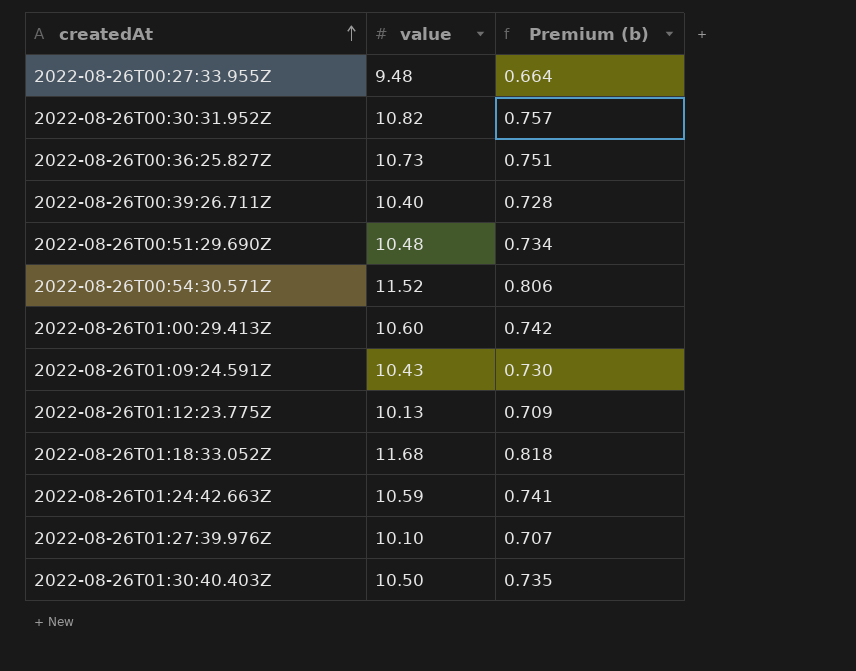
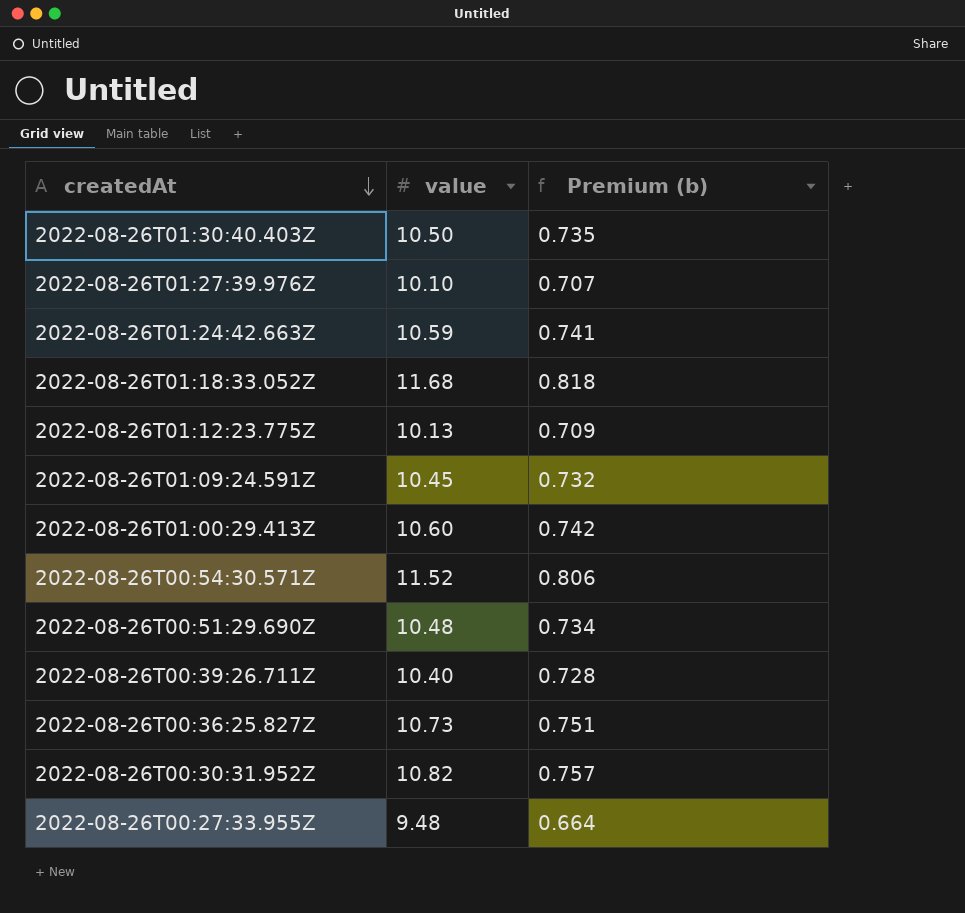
row order: createdAt ascending -> createdAt descending
2022-08-26T01:09:24.591Z | value: 10.43 -> 10.45
2022-08-26T01:09:24.591Z | Premium (b): 0.730 -> 0.732

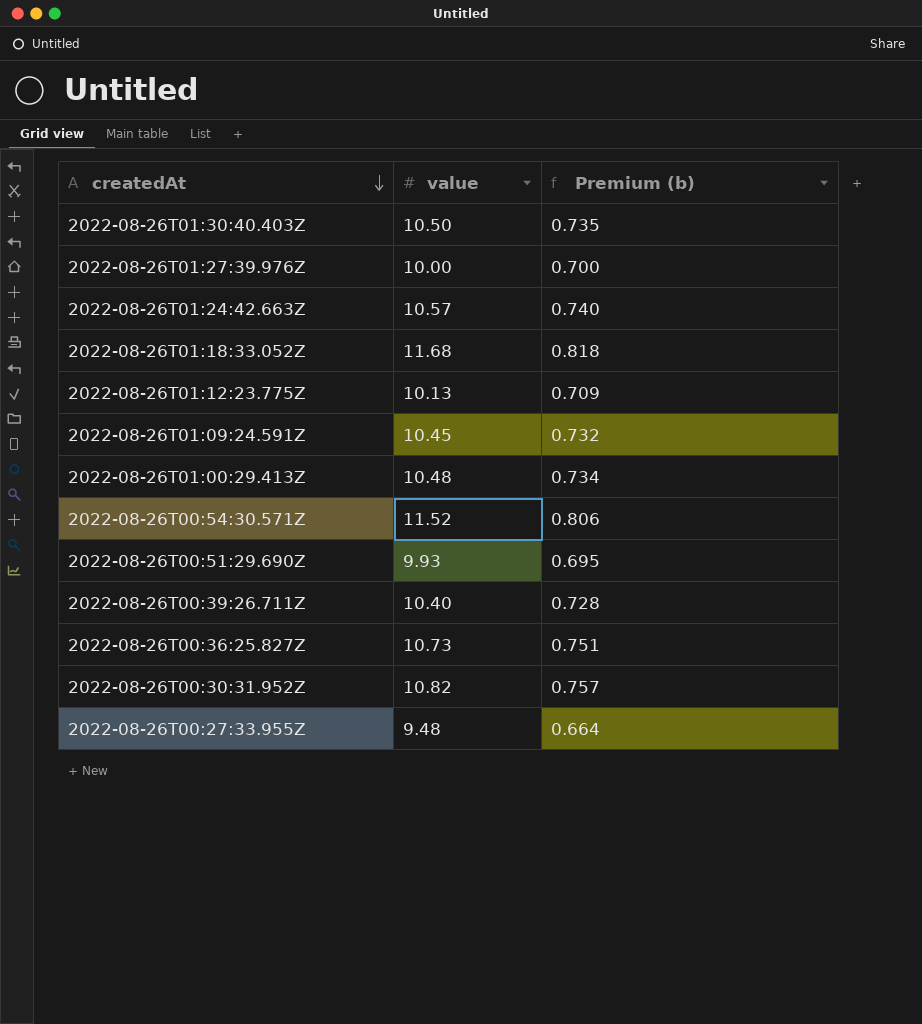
2022-08-26T01:27:39.976Z | value: 10.10 -> 10.00
2022-08-26T01:27:39.976Z | Premium (b): 0.707 -> 0.700
2022-08-26T01:24:42.663Z | value: 10.59 -> 10.57
2022-08-26T01:24:42.663Z | Premium (b): 0.741 -> 0.740
2022-08-26T01:00:29.413Z | value: 10.60 -> 10.48
2022-08-26T01:00:29.413Z | Premium (b): 0.742 -> 0.734
2022-08-26T00:51:29.690Z | value: 10.48 -> 9.93
2022-08-26T00:51:29.690Z | Premium (b): 0.734 -> 0.695

